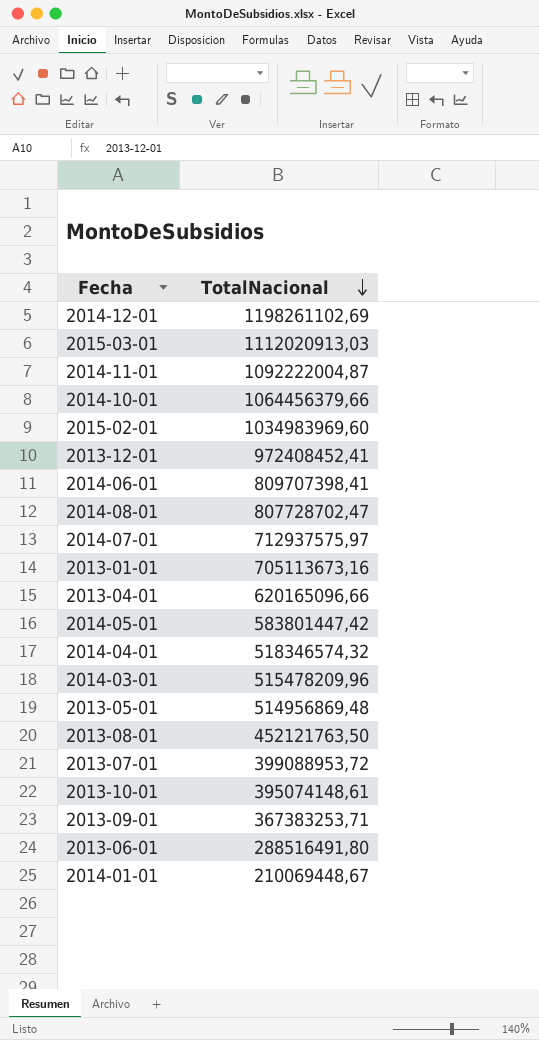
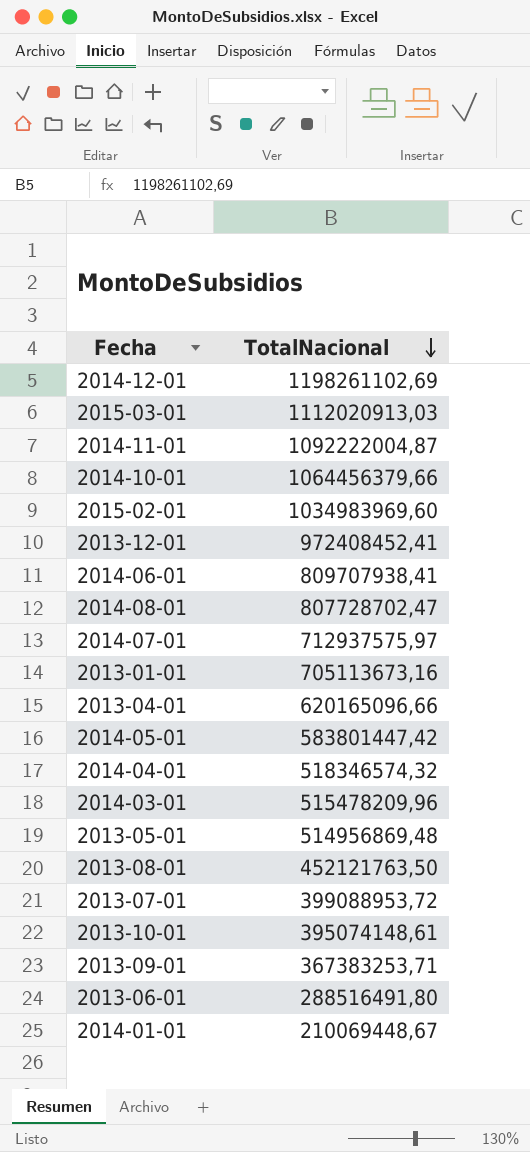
2014-06-01 | TotalNacional: 809707398,41 -> 809707938,41

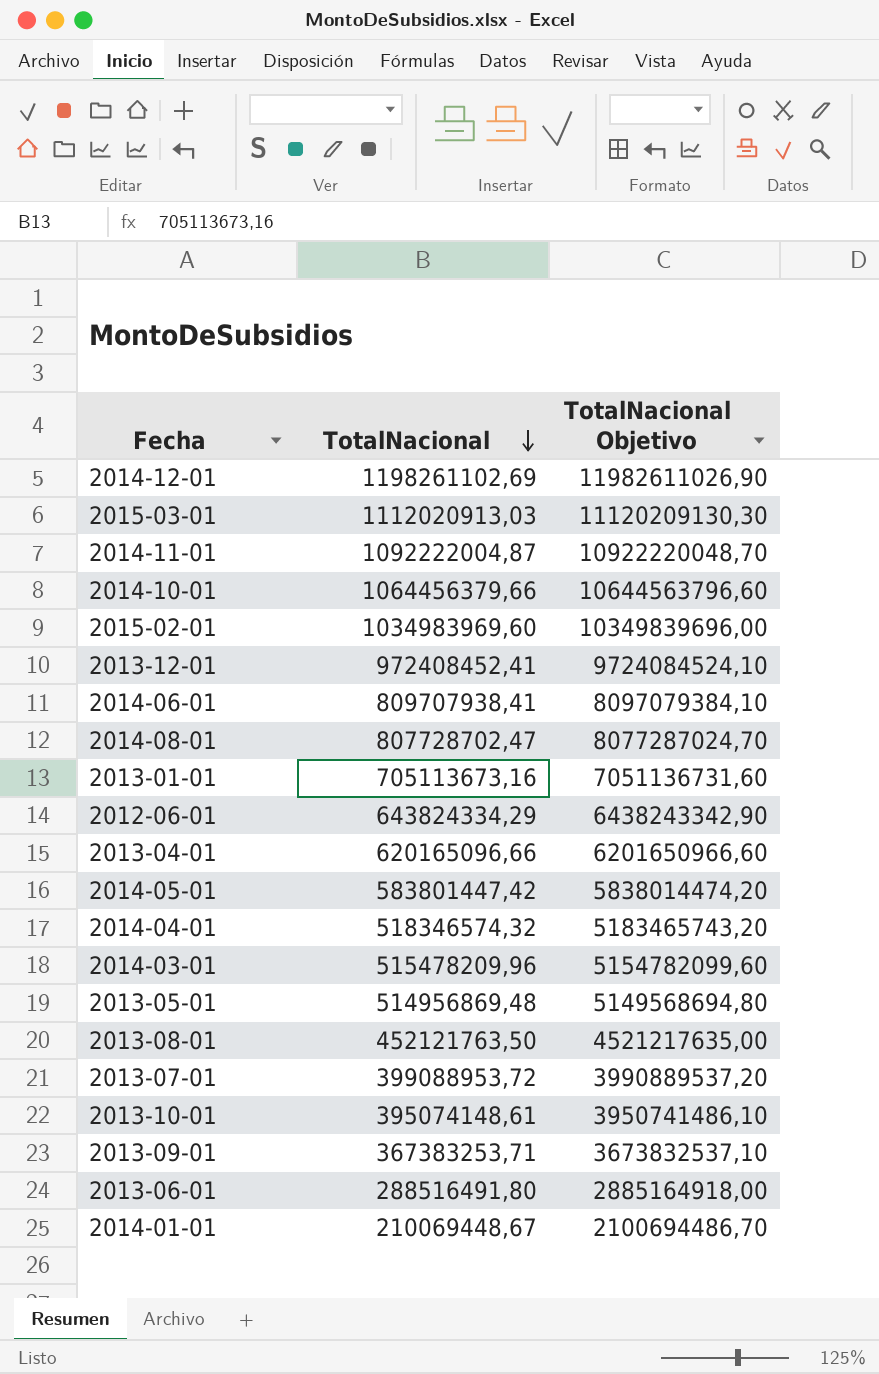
column TotalNacional Objetivo | formula: none -> [TotalNacional] * 10
row 2014-07-01: 712937575,97 -> none
row 2012-06-01: none -> 643824334,29 | 6438243342,90

